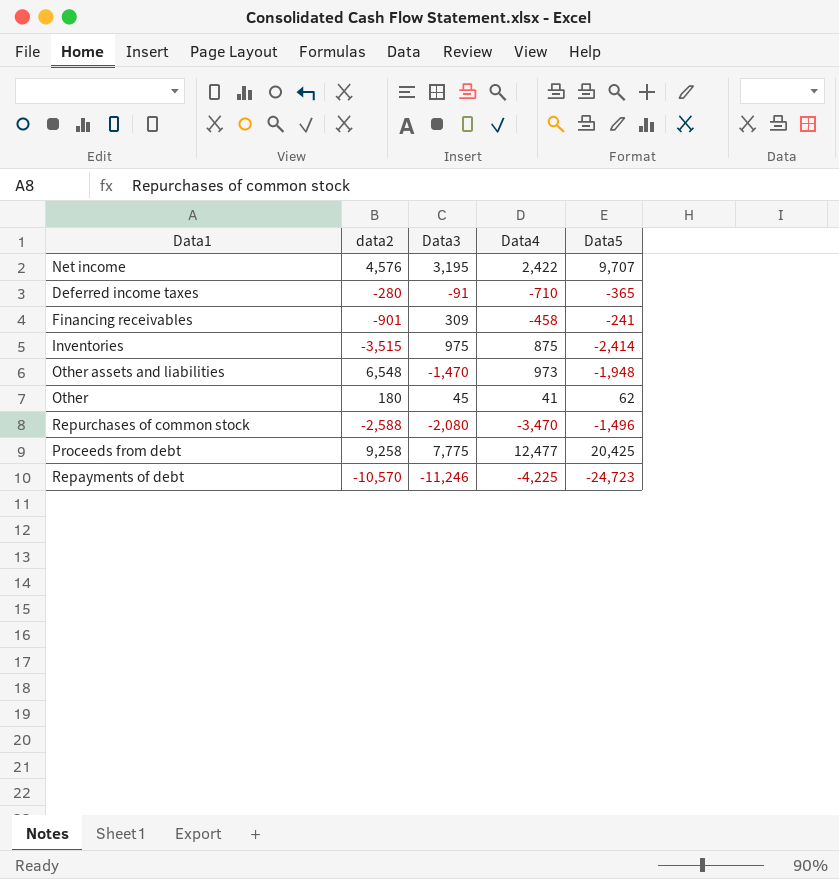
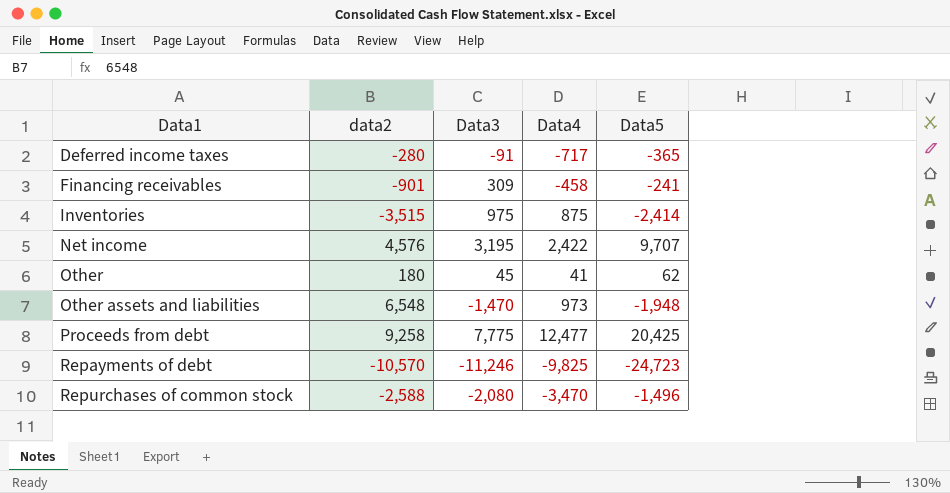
row order: none -> Data1 ascending
Deferred income taxes | Data4: -710 -> -717
Repayments of debt | Data4: -4,225 -> -9,825

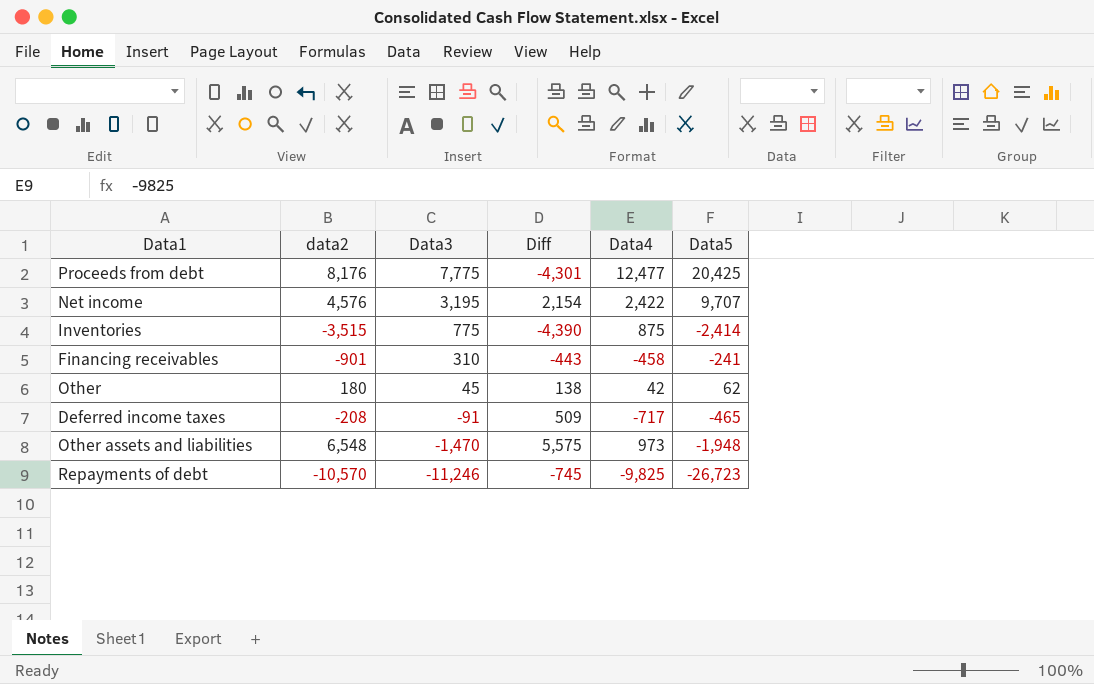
row order: Data1 ascending -> Data3 descending
column Diff | formula: none -> [data2] - [Data4]
row Repurchases of common stock: -2,588 | -2,080 | -3,470 | -1,496 -> none
Proceeds from debt | data2: 9,258 -> 8,176
Inventories | Data3: 975 -> 775
Financing receivables | Data3: 309 -> 310
Other | Data4: 41 -> 42
Deferred income taxes | data2: -280 -> -208
Deferred income taxes | Data5: -365 -> -465
Repayments of debt | Data5: -24,723 -> -26,723

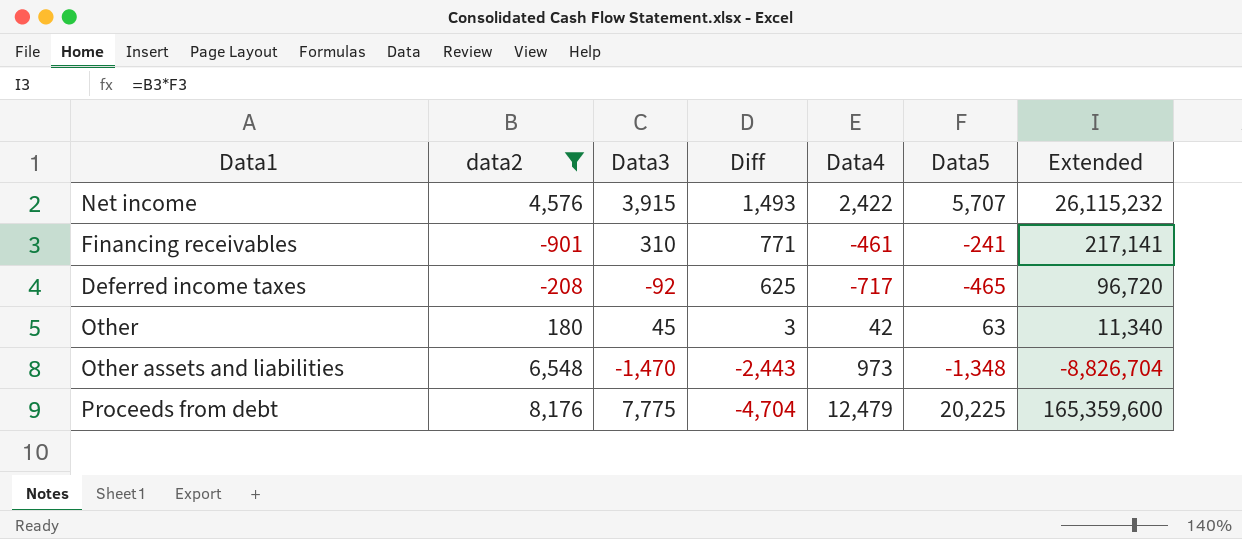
filter: none -> data2 >= -901
row order: Data3 descending -> Diff descending
column Diff | formula: [data2] - [Data4] -> [Data3] - [Data4]
column Extended | formula: none -> [data2] * [Data5]
Net income | Data3: 3,195 -> 3,915
Net income | Data5: 9,707 -> 5,707
Financing receivables | Data4: -458 -> -461
Deferred income taxes | Data3: -91 -> -92
Other | Data5: 62 -> 63
Other assets and liabilities | Data5: -1,948 -> -1,348
Proceeds from debt | Data4: 12,477 -> 12,479
Proceeds from debt | Data5: 20,425 -> 20,225

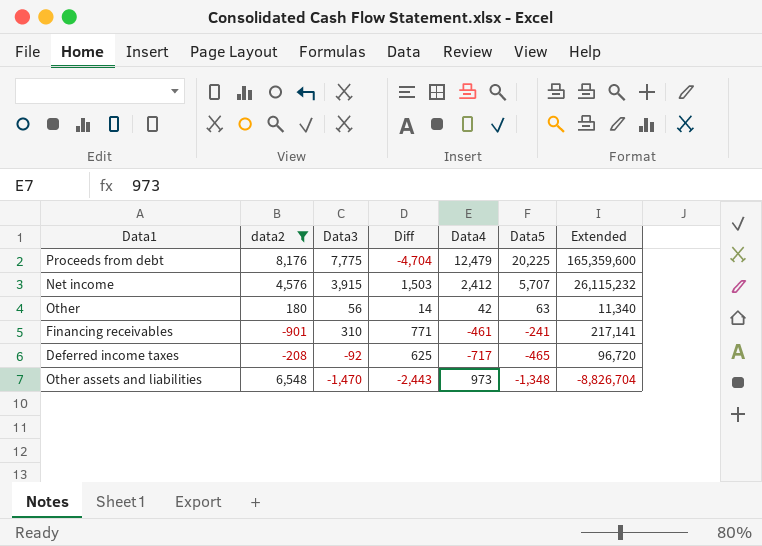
row order: Diff descending -> Data5 descending
Net income | Diff: 1,493 -> 1,503
Net income | Data4: 2,422 -> 2,412
Other | Data3: 45 -> 56
Other | Diff: 3 -> 14

